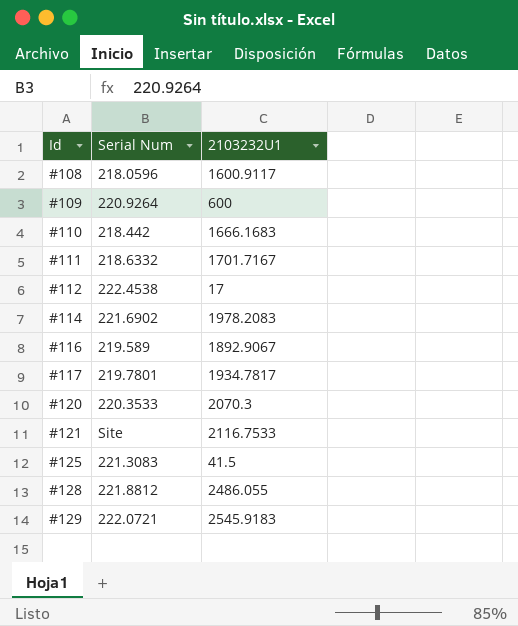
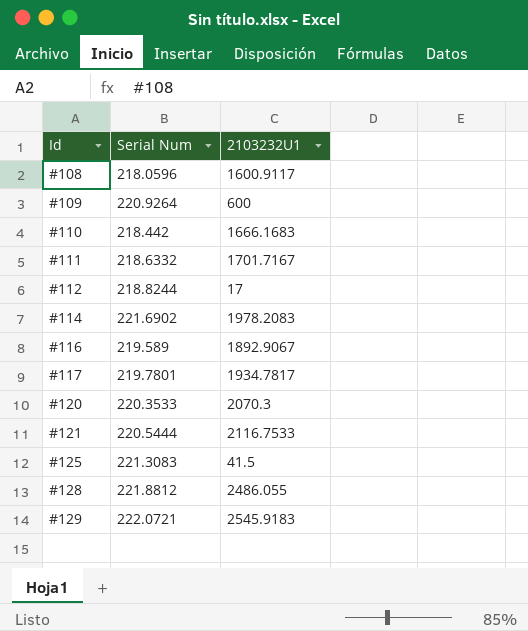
#112 | Serial Num: 222.4538 -> 218.8244
#121 | Serial Num: Site -> 220.5444

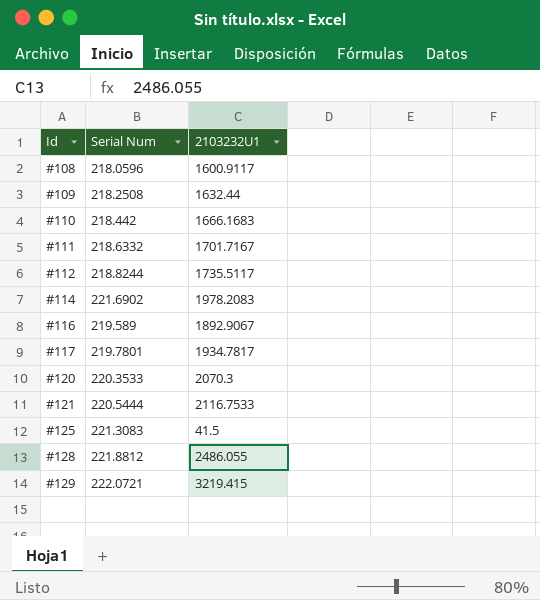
#109 | Serial Num: 220.9264 -> 218.2508
#109 | 2103232U1: 600 -> 1632.44
#112 | 2103232U1: 17 -> 1735.5117
#129 | 2103232U1: 2545.9183 -> 3219.415

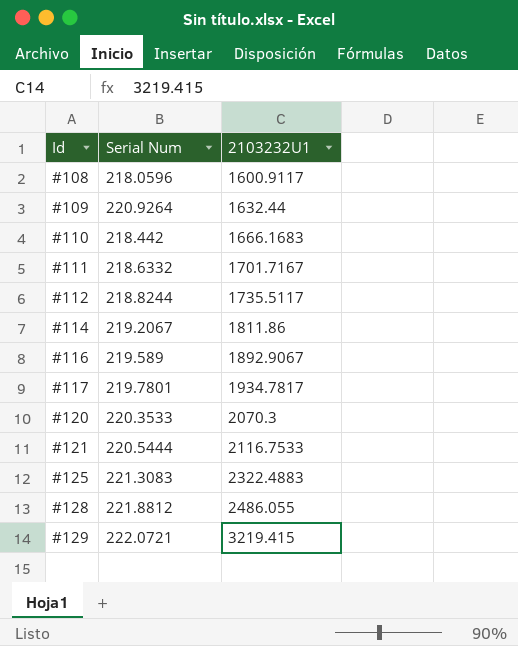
#109 | Serial Num: 218.2508 -> 220.9264
#114 | Serial Num: 221.6902 -> 219.2067
#114 | 2103232U1: 1978.2083 -> 1811.86
#125 | 2103232U1: 41.5 -> 2322.4883

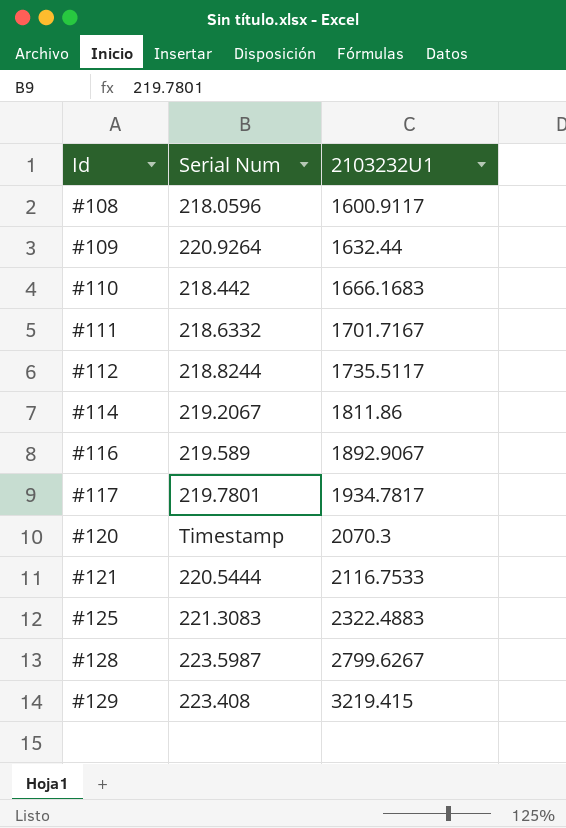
#120 | Serial Num: 220.3533 -> Timestamp
#128 | Serial Num: 221.8812 -> 223.5987
#128 | 2103232U1: 2486.055 -> 2799.6267
#129 | Serial Num: 222.0721 -> 223.408

